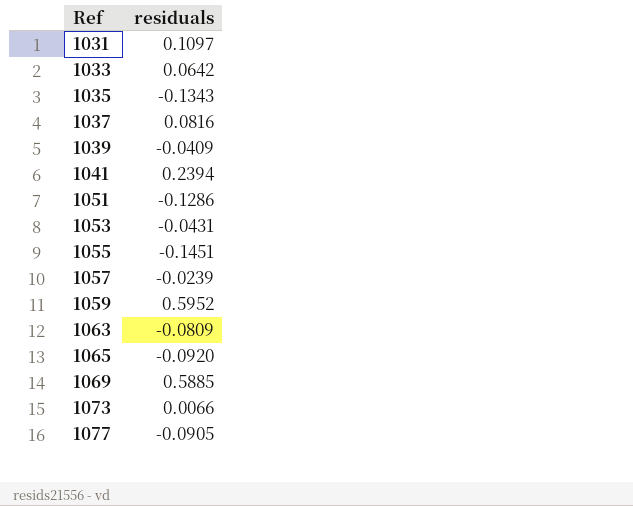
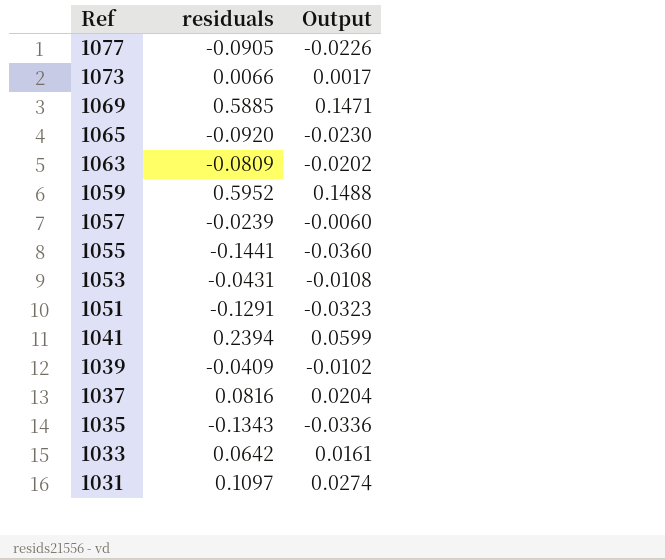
row order: Ref ascending -> Ref descending
column Output | formula: none -> [residuals] * 0.25
1055 | residuals: -0.1451 -> -0.1441
1051 | residuals: -0.1286 -> -0.1291

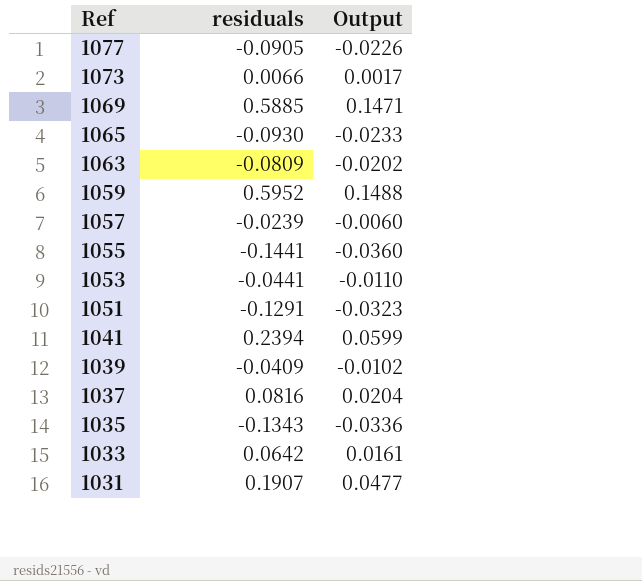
1065 | residuals: -0.0920 -> -0.0930
1065 | Output: -0.0230 -> -0.0233
1053 | residuals: -0.0431 -> -0.0441
1053 | Output: -0.0108 -> -0.0110
1031 | residuals: 0.1097 -> 0.1907
1031 | Output: 0.0274 -> 0.0477

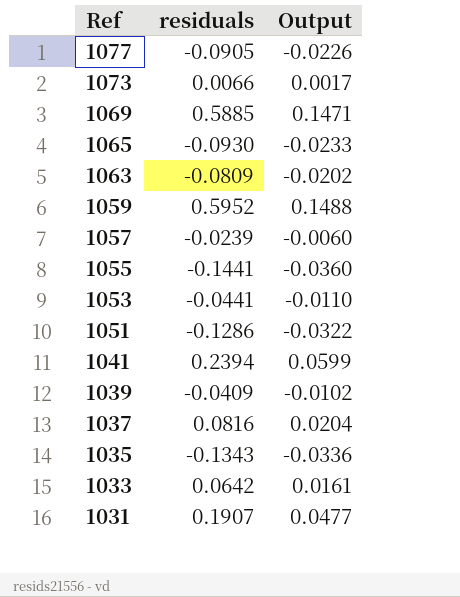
1051 | residuals: -0.1291 -> -0.1286
1051 | Output: -0.0323 -> -0.0322

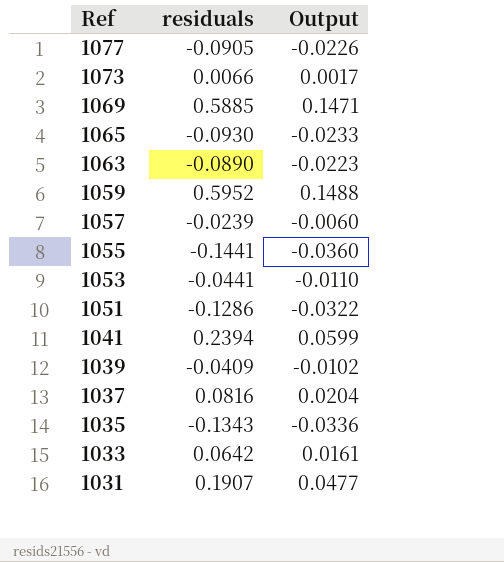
1063 | residuals: -0.0809 -> -0.0890
1063 | Output: -0.0202 -> -0.0223

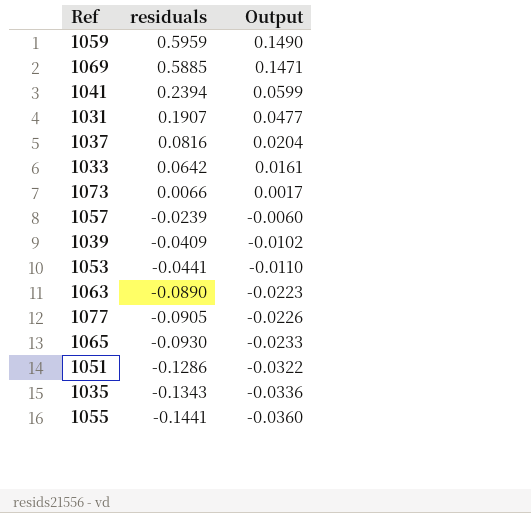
row order: Ref descending -> residuals descending
1059 | residuals: 0.5952 -> 0.5959
1059 | Output: 0.1488 -> 0.1490

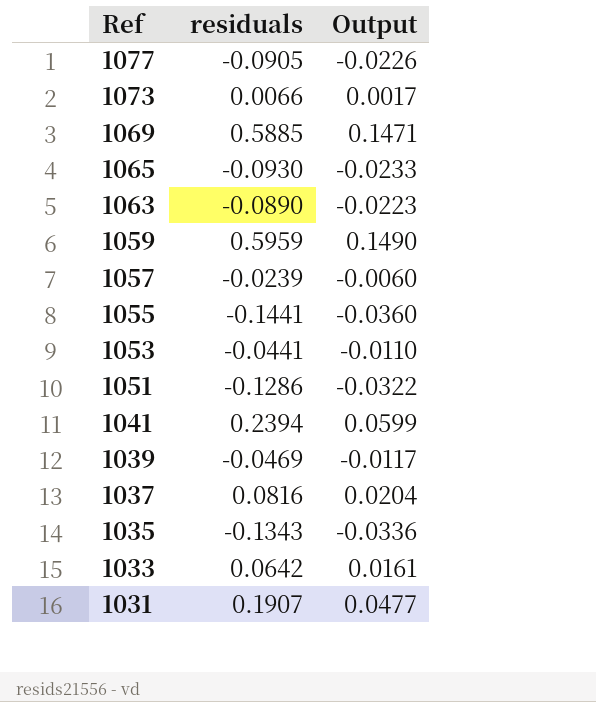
row order: residuals descending -> Ref descending
1039 | residuals: -0.0409 -> -0.0469
1039 | Output: -0.0102 -> -0.0117

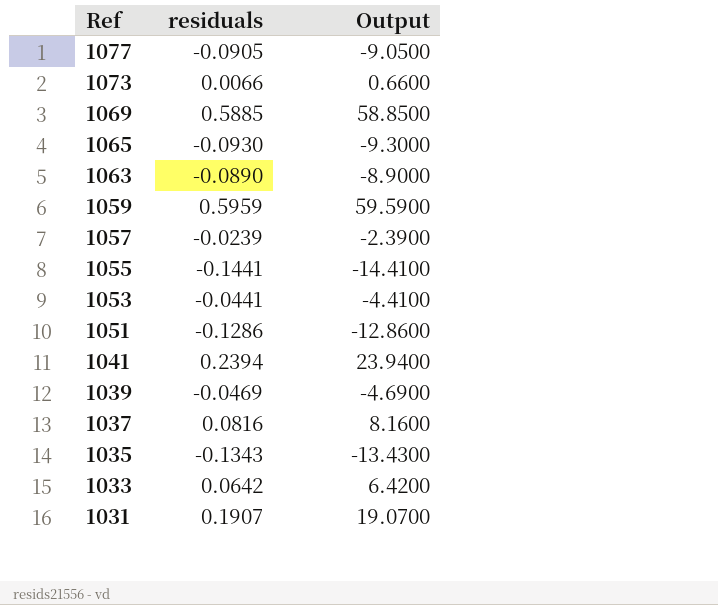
column Output | formula: [residuals] * 0.25 -> [residuals] * 100

